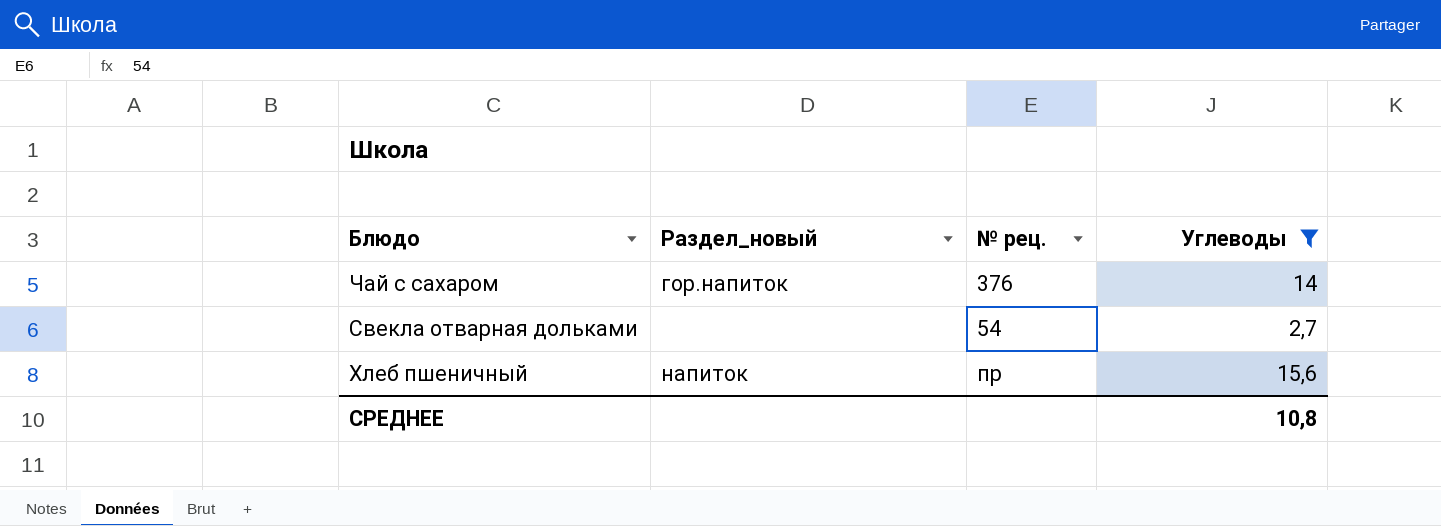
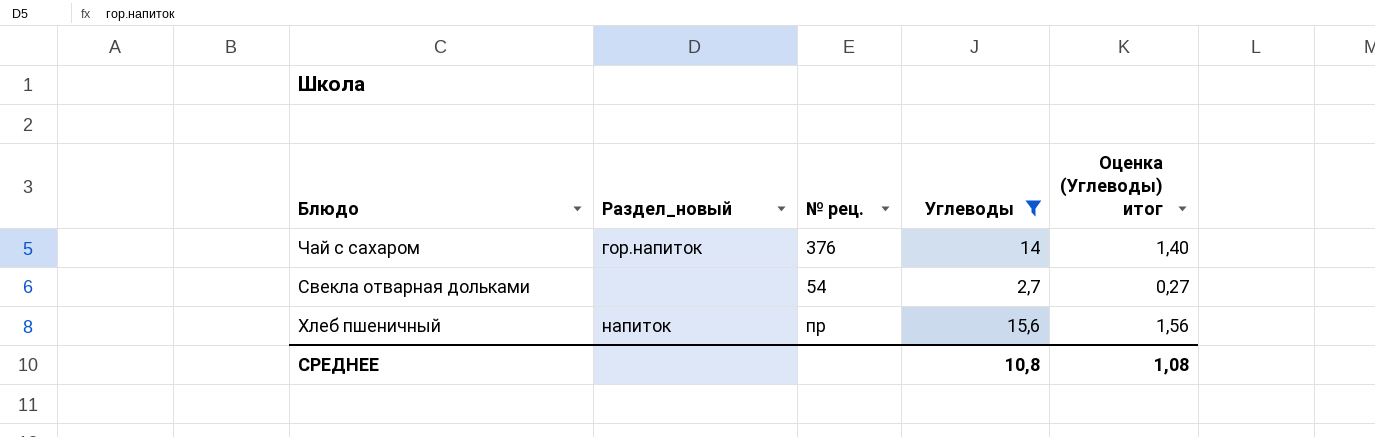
column Оценка (Углеводы) итог | formula: none -> [Углеводы] * 0,1

